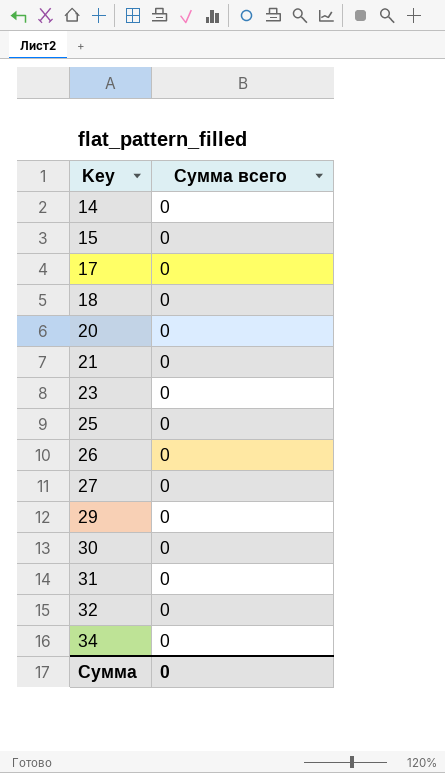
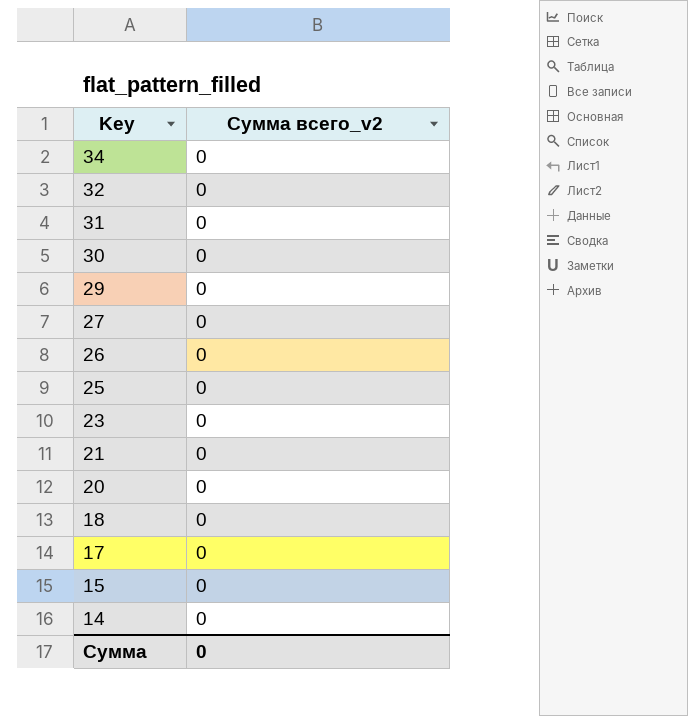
row order: Key ascending -> Key descending
column name: Сумма всего -> Сумма всего_v2

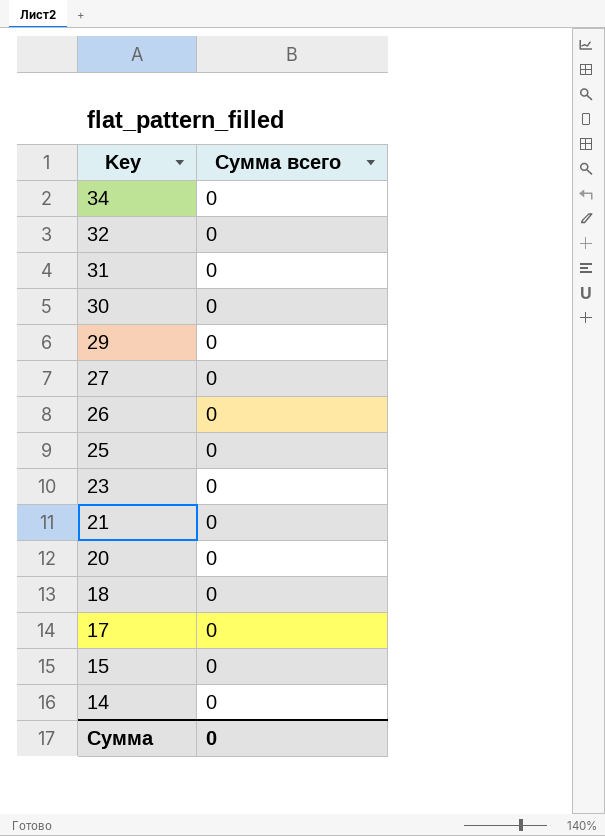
column name: Сумма всего_v2 -> Сумма всего

